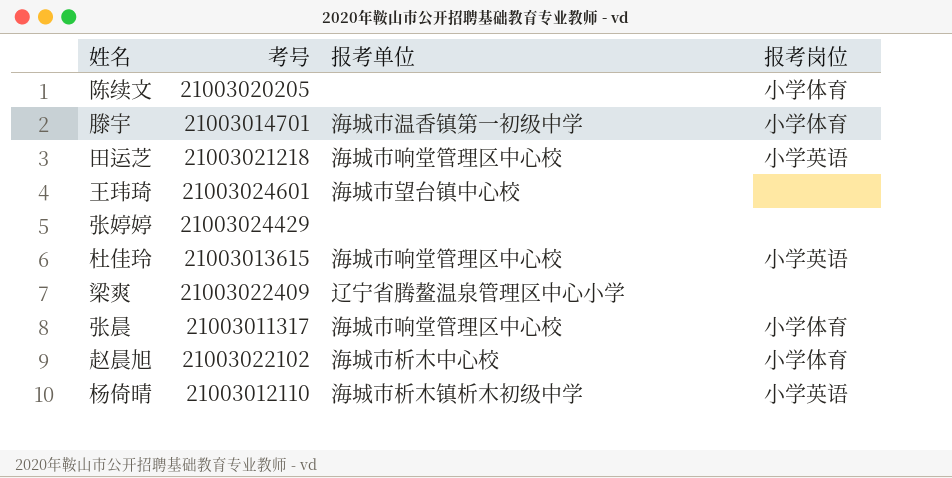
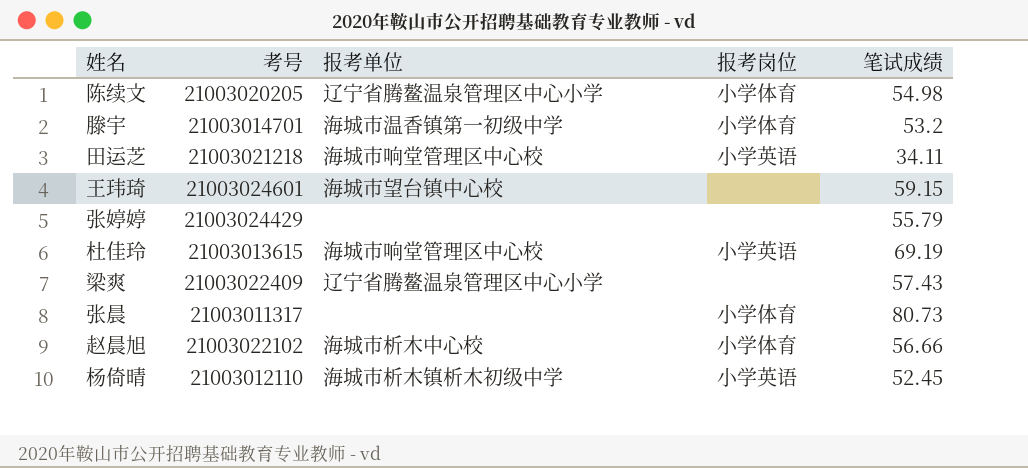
column 笔试成绩 | position: none -> 5
陈续文 | 报考单位: none -> 辽宁省腾鳌温泉管理区中心小学
张晨 | 报考单位: 海城市响堂管理区中心校 -> none

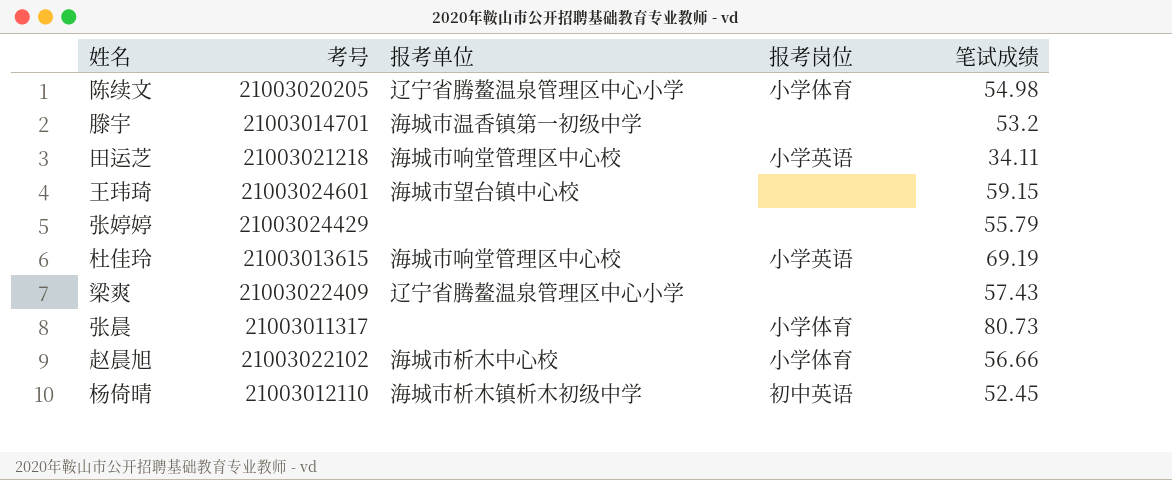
滕宇 | 报考岗位: 小学体育 -> none
杨倚晴 | 报考岗位: 小学英语 -> 初中英语

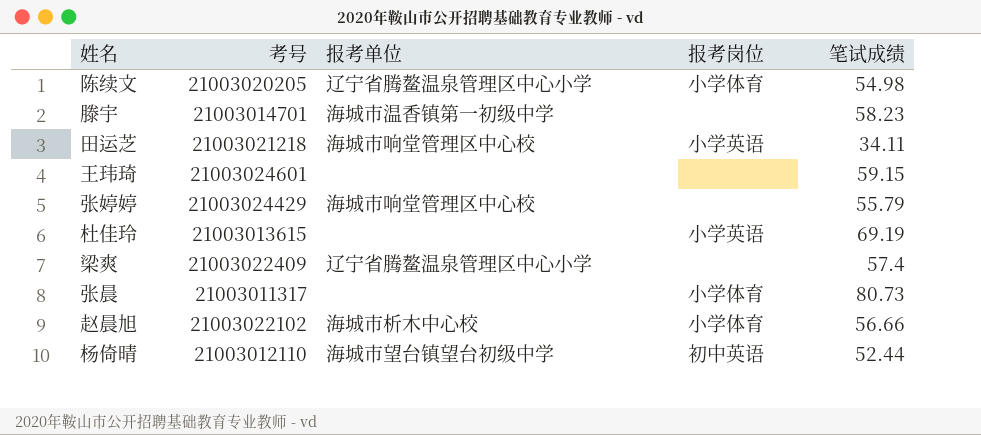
滕宇 | 笔试成绩: 53.2 -> 58.23
王玮琦 | 报考单位: 海城市望台镇中心校 -> none
张婷婷 | 报考单位: none -> 海城市响堂管理区中心校
杜佳玲 | 报考单位: 海城市响堂管理区中心校 -> none
梁爽 | 笔试成绩: 57.43 -> 57.4
杨倚晴 | 报考单位: 海城市析木镇析木初级中学 -> 海城市望台镇望台初级中学
杨倚晴 | 笔试成绩: 52.45 -> 52.44

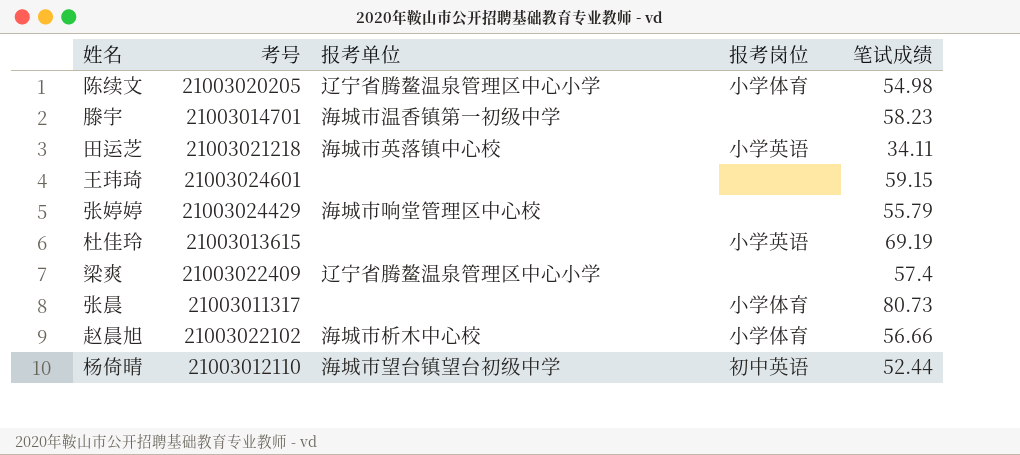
田运芝 | 报考单位: 海城市响堂管理区中心校 -> 海城市英落镇中心校

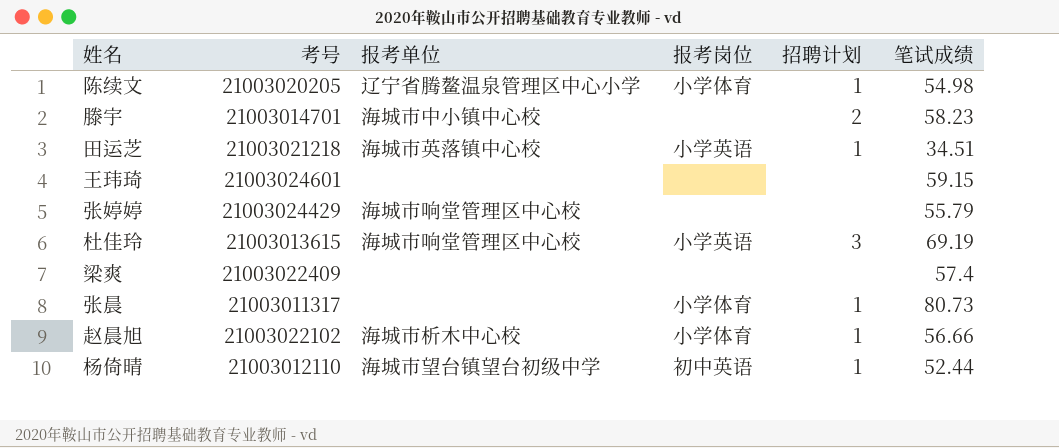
column 招聘计划 | position: none -> 5
滕宇 | 报考单位: 海城市温香镇第一初级中学 -> 海城市中小镇中心校
田运芝 | 笔试成绩: 34.11 -> 34.51
杜佳玲 | 报考单位: none -> 海城市响堂管理区中心校
梁爽 | 报考单位: 辽宁省腾鳌温泉管理区中心小学 -> none

